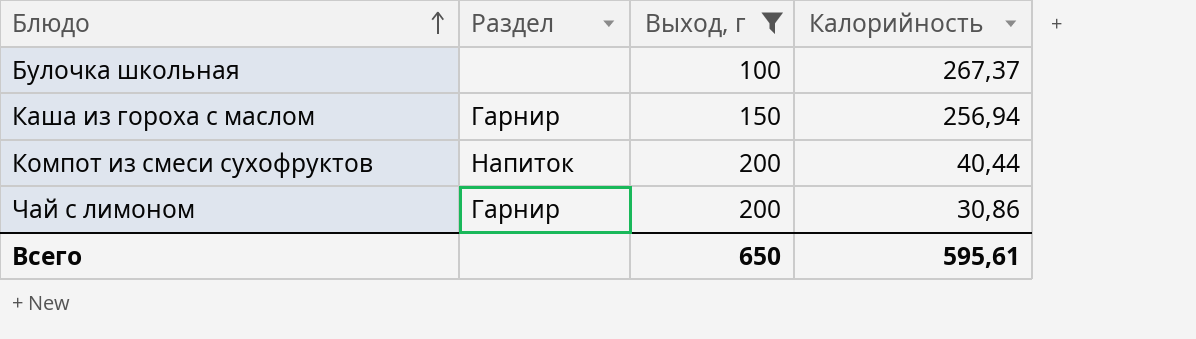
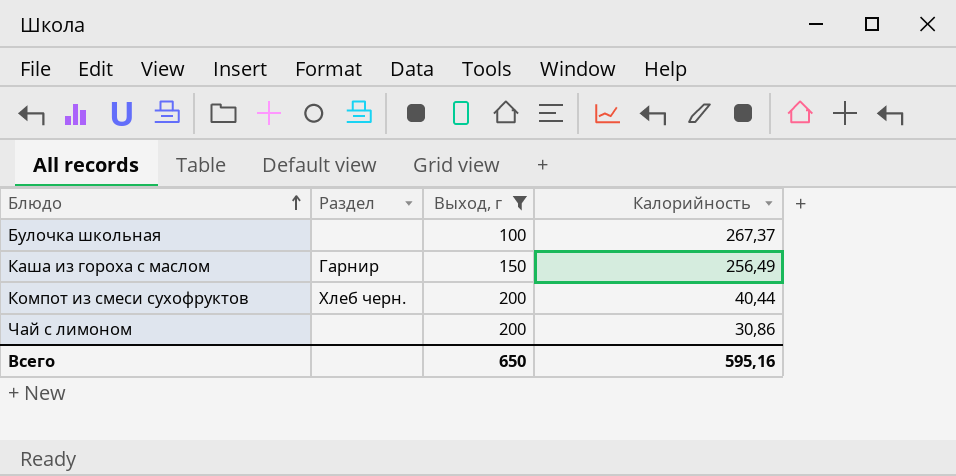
Каша из гороха с маслом | Калорийность: 256,94 -> 256,49
Компот из смеси сухофруктов | Раздел: Напиток -> Хлеб черн.
Чай с лимоном | Раздел: Гарнир -> none
Всего | Калорийность: 595,61 -> 595,16

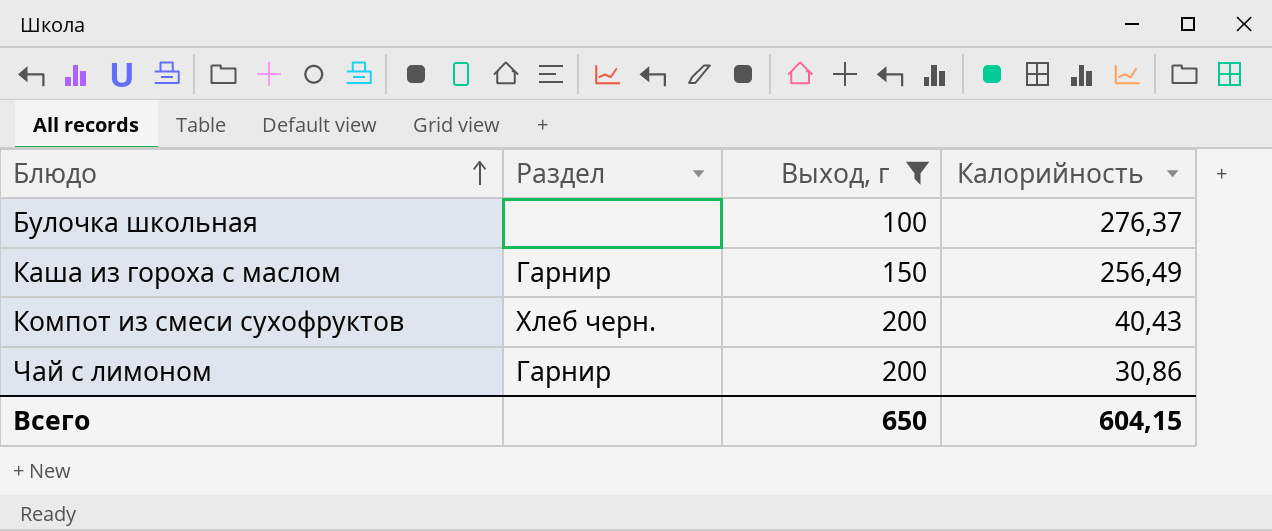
Булочка школьная | Калорийность: 267,37 -> 276,37
Компот из смеси сухофруктов | Калорийность: 40,44 -> 40,43
Чай с лимоном | Раздел: none -> Гарнир
Всего | Калорийность: 595,16 -> 604,15

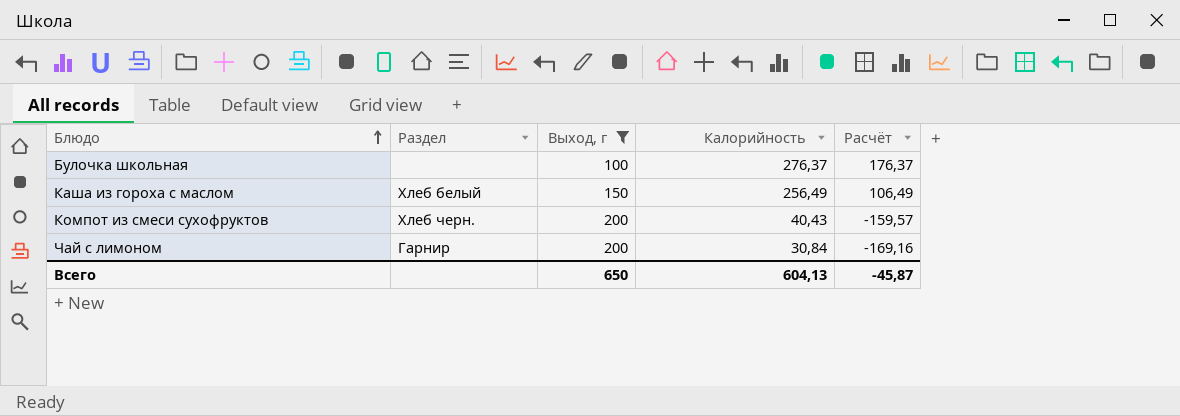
column Расчёт | formula: none -> [Калорийность] - [Выход, г]
Каша из гороха с маслом | Раздел: Гарнир -> Хлеб белый
Чай с лимоном | Калорийность: 30,86 -> 30,84
Всего | Калорийность: 604,15 -> 604,13

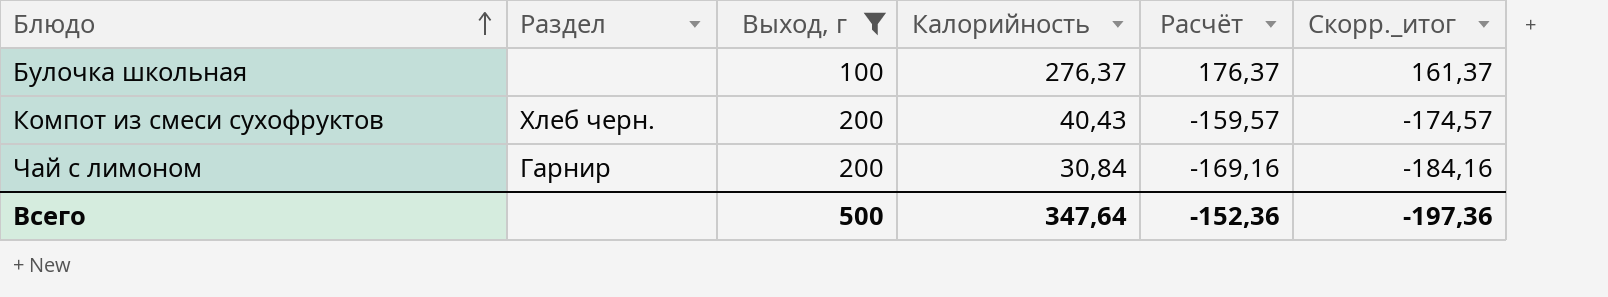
column Скорр._итог | formula: none -> [Расчёт] - 15
row Каша из гороха с маслом: Хлеб белый | 150 | 256,49 | 106,49 -> none
Всего | Выход, г: 650 -> 500
Всего | Калорийность: 604,13 -> 347,64
Всего | Расчёт: -45,87 -> -152,36

